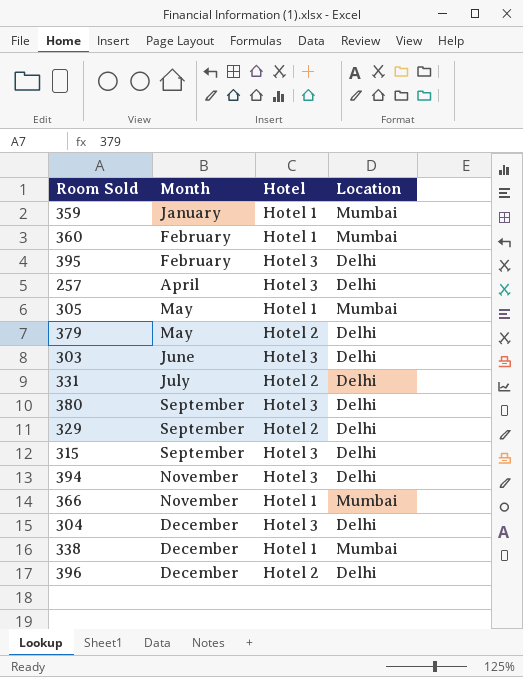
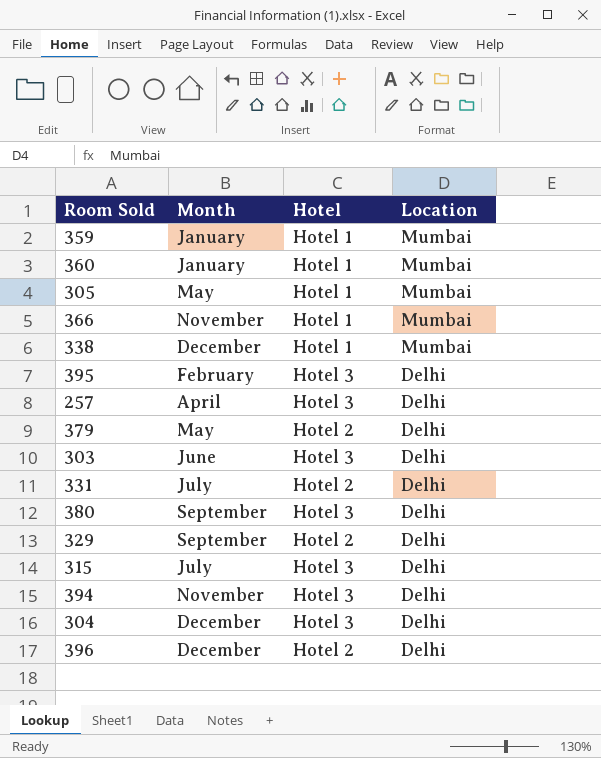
row order: Month ascending -> Location descending
360 | Month: February -> January
315 | Month: September -> July

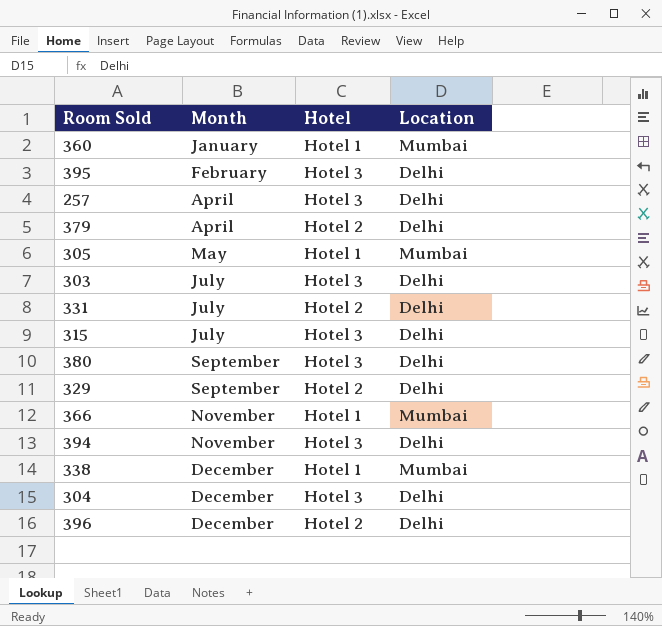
row order: Location descending -> Month ascending
row 359: January | Hotel 1 | Mumbai -> none
379 | Month: May -> April
303 | Month: June -> July

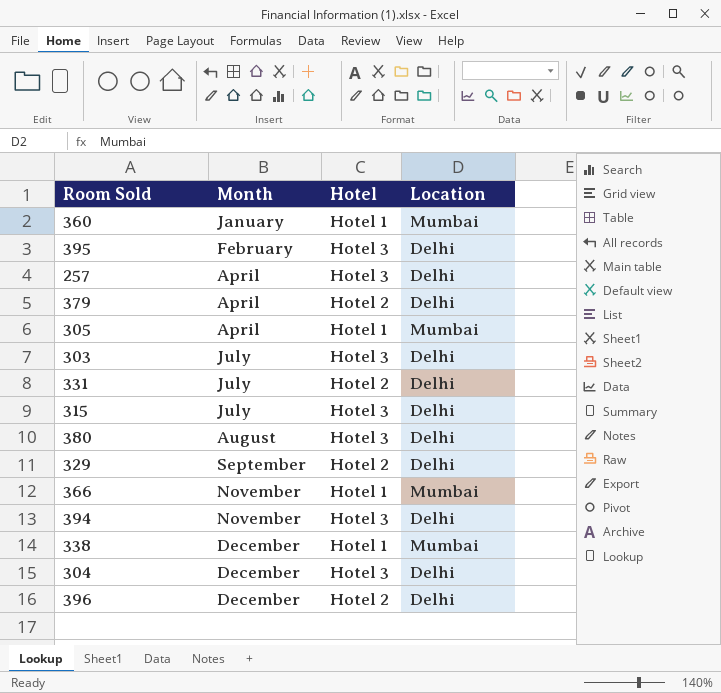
305 | Month: May -> April
380 | Month: September -> August

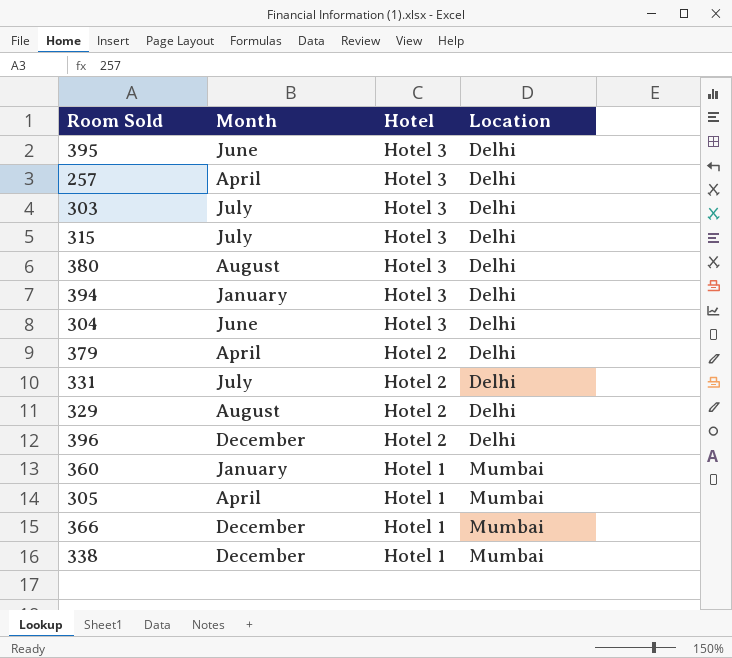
row order: Month ascending -> Hotel descending
395 | Month: February -> June
394 | Month: November -> January
304 | Month: December -> June
329 | Month: September -> August
366 | Month: November -> December

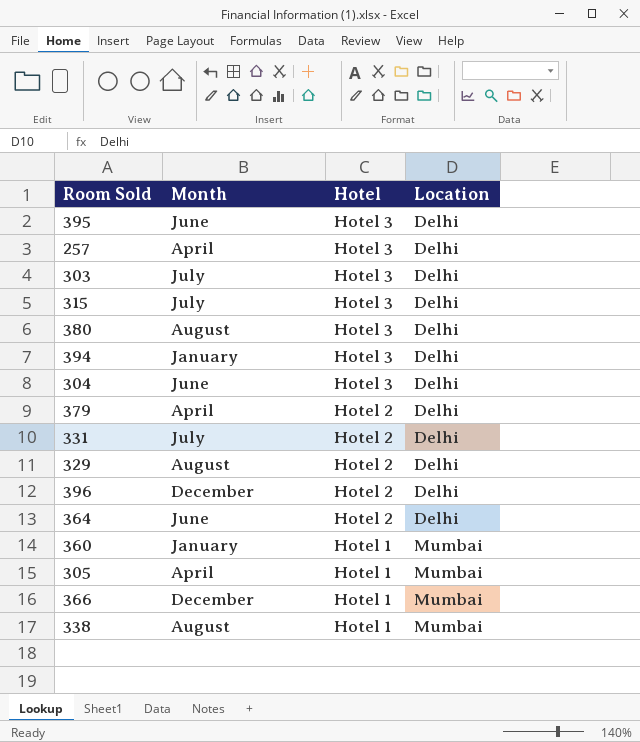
row 364: none -> June | Hotel 2 | Delhi
338 | Month: December -> August

